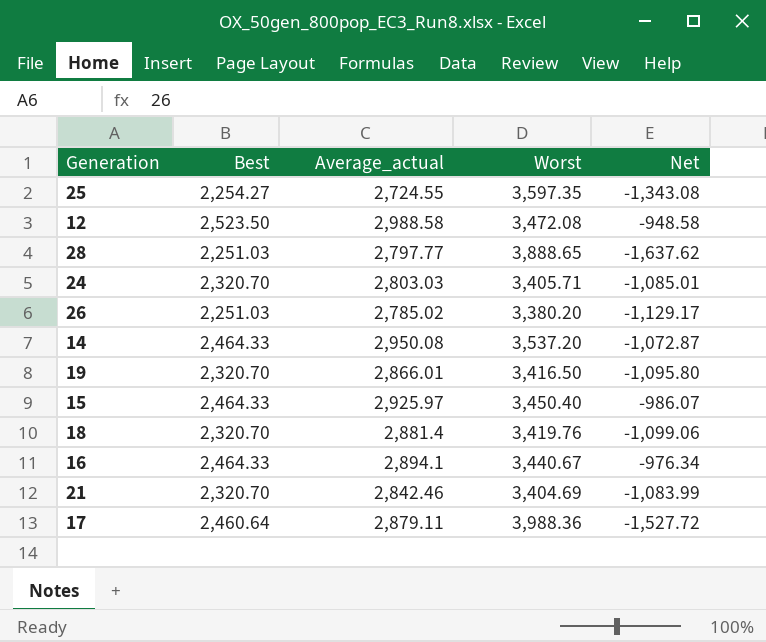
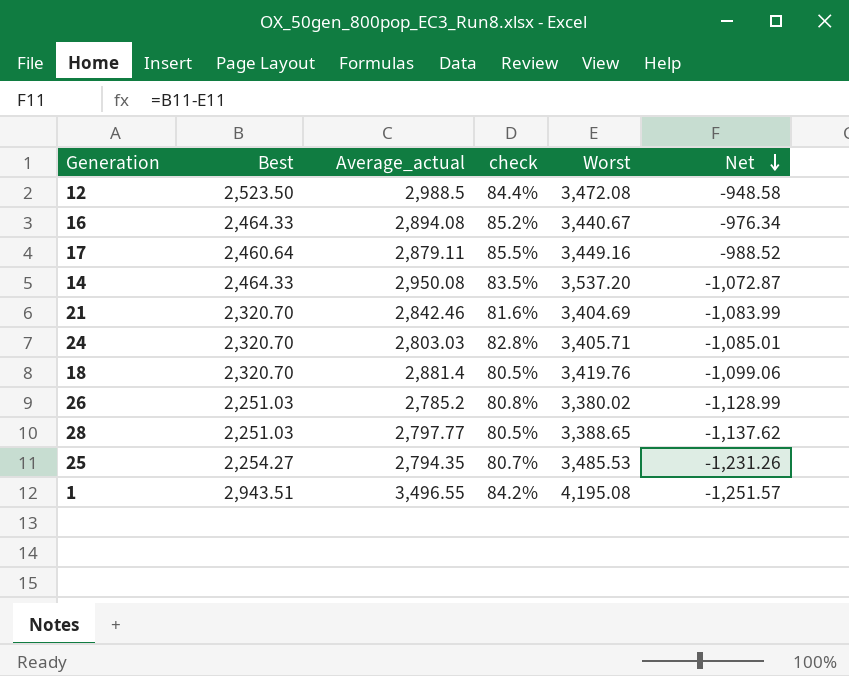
row order: none -> Net descending
column check | formula: none -> [Best] / [Average_actual]
row 19: 2,320.70 | 2,866.01 | 3,416.50 | -1,095.80 -> none
row 15: 2,464.33 | 2,925.97 | 3,450.40 | -986.07 -> none
12 | Average_actual: 2,988.58 -> 2,988.5
16 | Average_actual: 2,894.1 -> 2,894.08
17 | Worst: 3,988.36 -> 3,449.16
17 | Net: -1,527.72 -> -988.52
26 | Average_actual: 2,785.02 -> 2,785.2
26 | Worst: 3,380.20 -> 3,380.02
26 | Net: -1,129.17 -> -1,128.99
28 | Worst: 3,888.65 -> 3,388.65
28 | Net: -1,637.62 -> -1,137.62
25 | Average_actual: 2,724.55 -> 2,794.35
25 | Worst: 3,597.35 -> 3,485.53
25 | Net: -1,343.08 -> -1,231.26
row 1: none -> 2,943.51 | 3,496.55 | 84.2% | 4,195.08 | -1,251.57

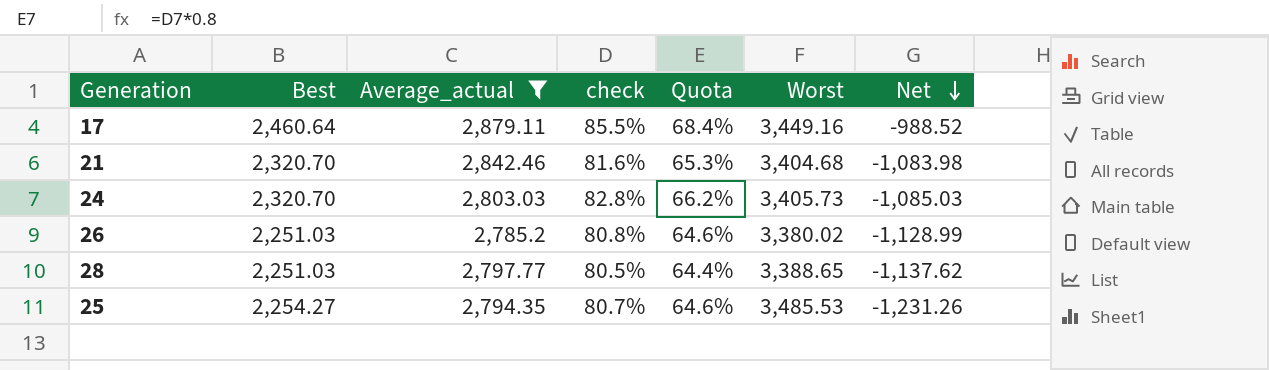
filter: none -> Average_actual <= 2,879.11
column Quota | formula: none -> [check] * 0.8
21 | Worst: 3,404.69 -> 3,404.68
21 | Net: -1,083.99 -> -1,083.98
24 | Worst: 3,405.71 -> 3,405.73
24 | Net: -1,085.01 -> -1,085.03

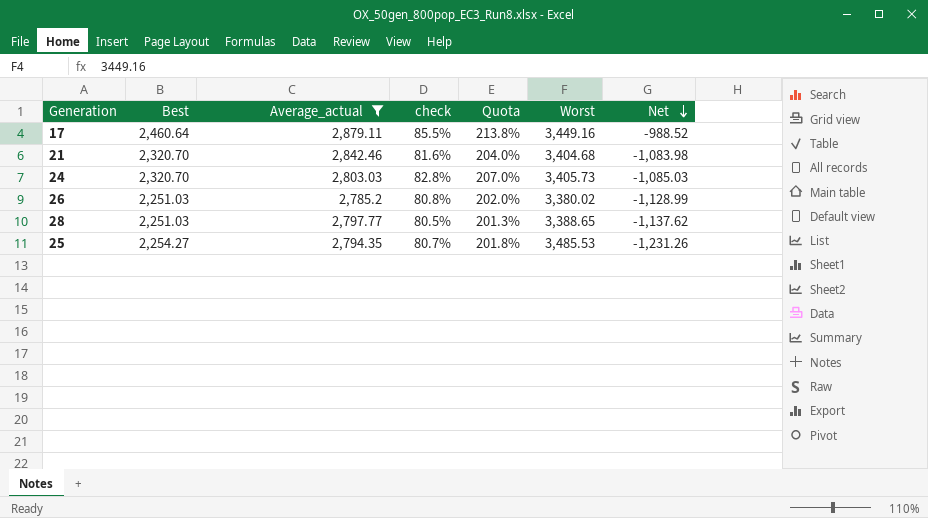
column Quota | formula: [check] * 0.8 -> [check] * 2.5

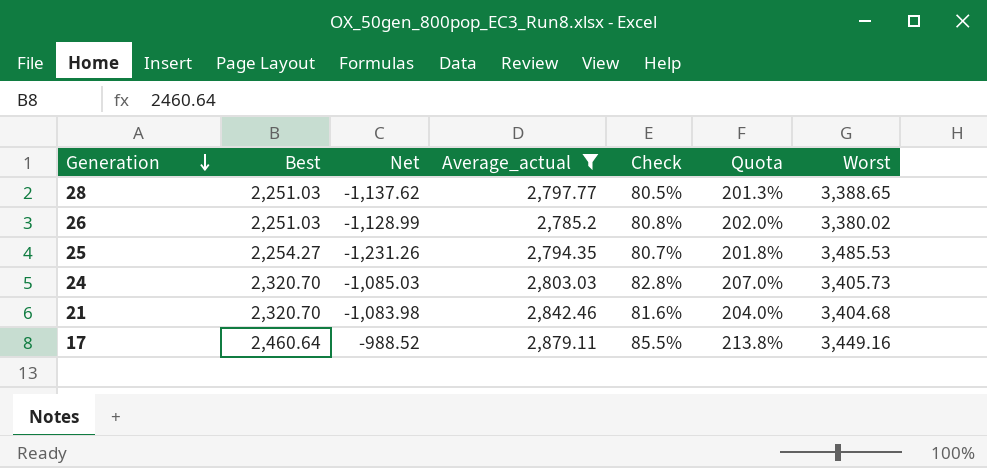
row order: Net descending -> Generation descending
column Net | position: 7 -> 3
column name: check -> Check

